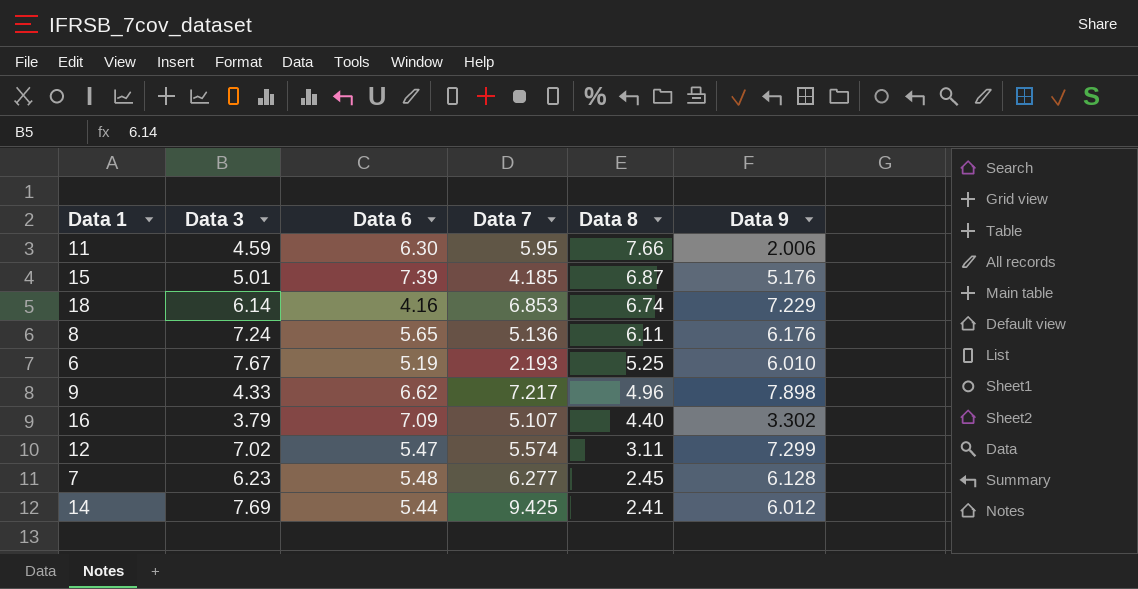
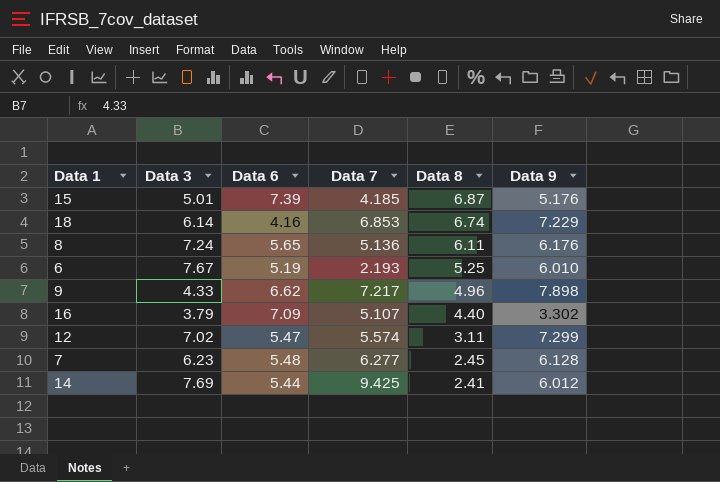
row 11: 4.59 | 6.30 | 5.95 | 7.66 | 2.006 -> none

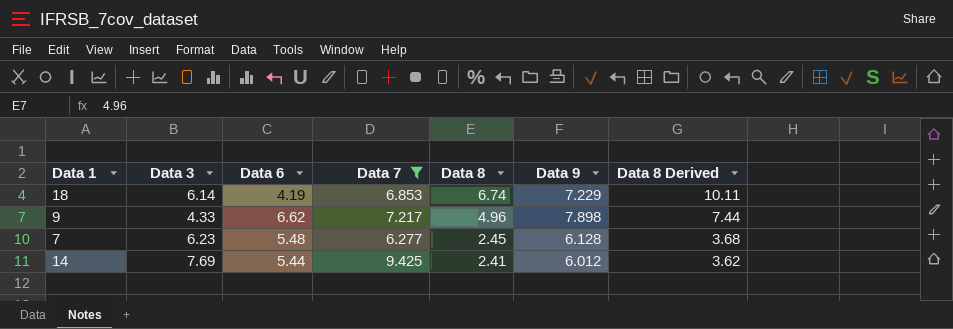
filter: none -> Data 7 >= 6.277
column Data 8 Derived | formula: none -> [Data 8] * 1.5
18 | Data 6: 4.16 -> 4.19

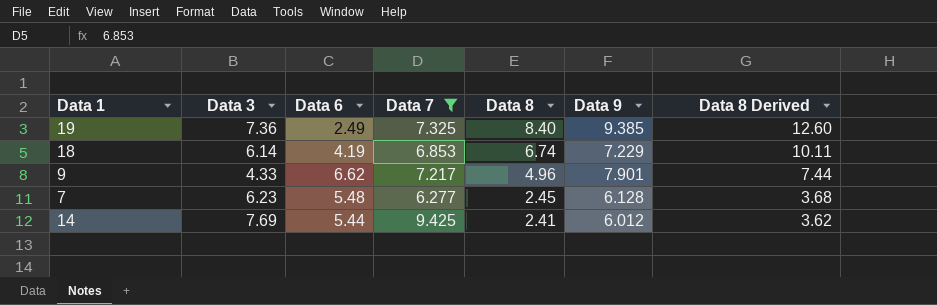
row 19: none -> 7.36 | 2.49 | 7.325 | 8.40 | 9.385 | 12.60
9 | Data 9: 7.898 -> 7.901

